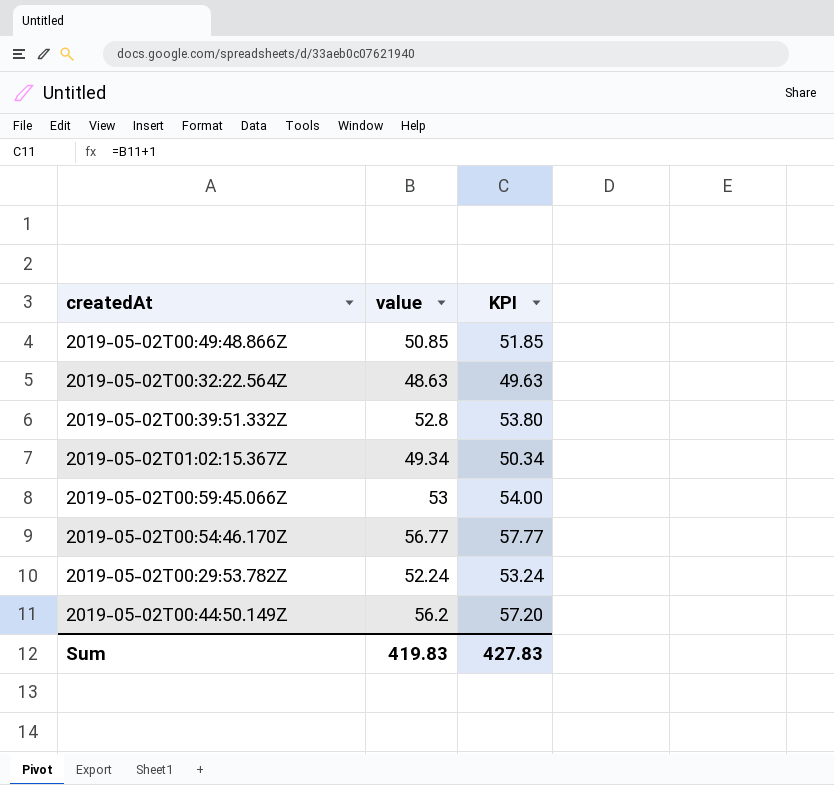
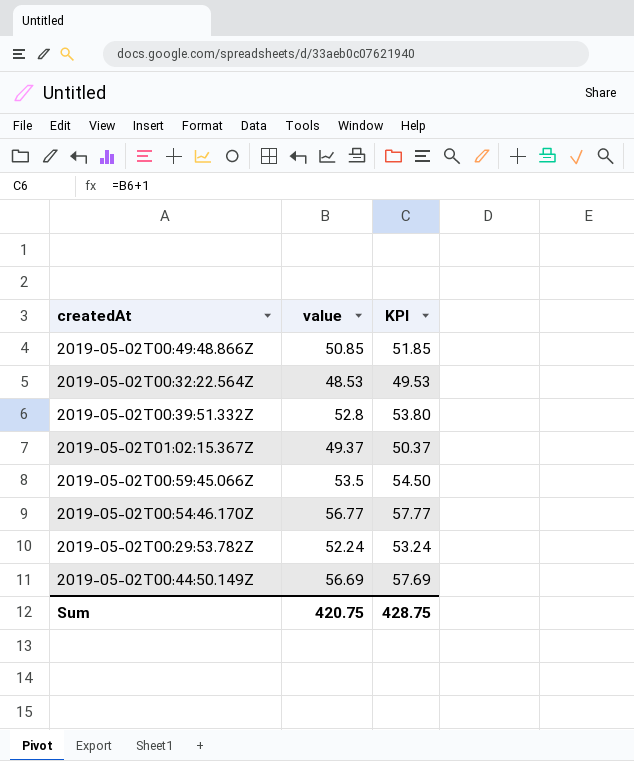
2019-05-02T00:32:22.564Z | value: 48.63 -> 48.53
2019-05-02T00:32:22.564Z | KPI: 49.63 -> 49.53
2019-05-02T01:02:15.367Z | value: 49.34 -> 49.37
2019-05-02T01:02:15.367Z | KPI: 50.34 -> 50.37
2019-05-02T00:59:45.066Z | value: 53 -> 53.5
2019-05-02T00:59:45.066Z | KPI: 54.00 -> 54.50
2019-05-02T00:44:50.149Z | value: 56.2 -> 56.69
2019-05-02T00:44:50.149Z | KPI: 57.20 -> 57.69
Sum | value: 419.83 -> 420.75
Sum | KPI: 427.83 -> 428.75

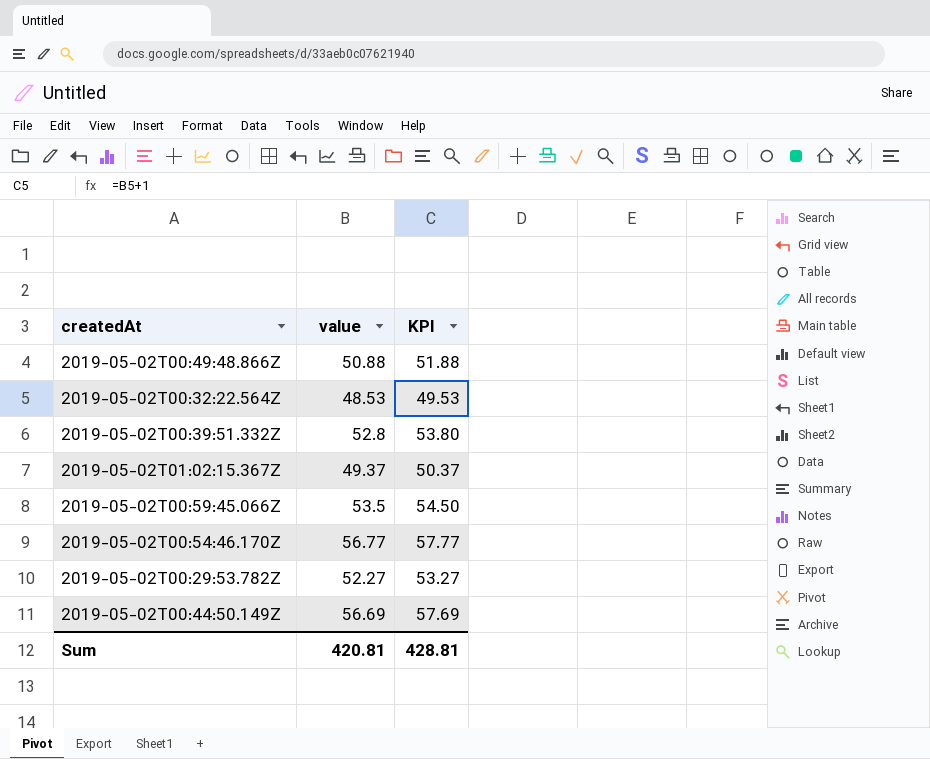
2019-05-02T00:49:48.866Z | value: 50.85 -> 50.88
2019-05-02T00:49:48.866Z | KPI: 51.85 -> 51.88
2019-05-02T00:29:53.782Z | value: 52.24 -> 52.27
2019-05-02T00:29:53.782Z | KPI: 53.24 -> 53.27
Sum | value: 420.75 -> 420.81
Sum | KPI: 428.75 -> 428.81

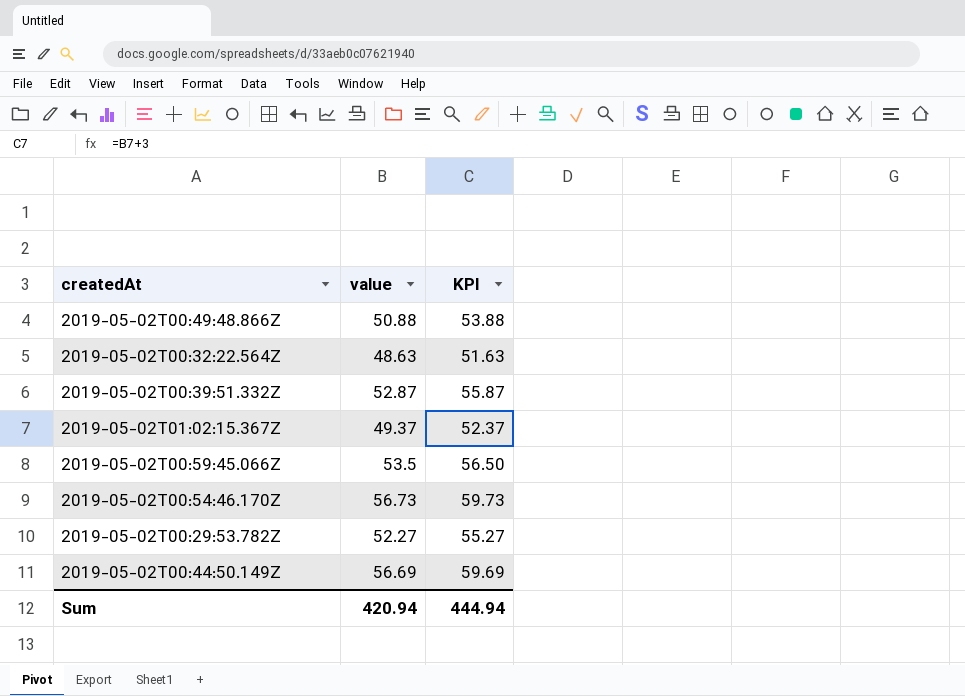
column KPI | formula: [value] + 1 -> [value] + 3
2019-05-02T00:32:22.564Z | value: 48.53 -> 48.63
2019-05-02T00:39:51.332Z | value: 52.8 -> 52.87
2019-05-02T00:54:46.170Z | value: 56.77 -> 56.73
Sum | value: 420.81 -> 420.94
Sum | KPI: 428.81 -> 444.94

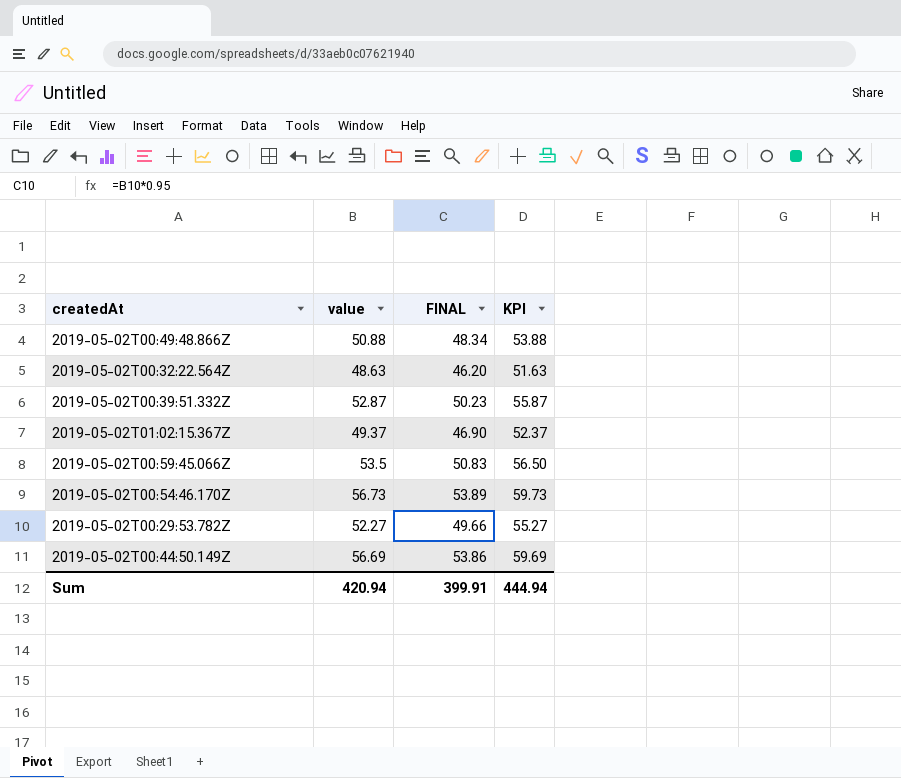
column FINAL | formula: none -> [value] * 0.95

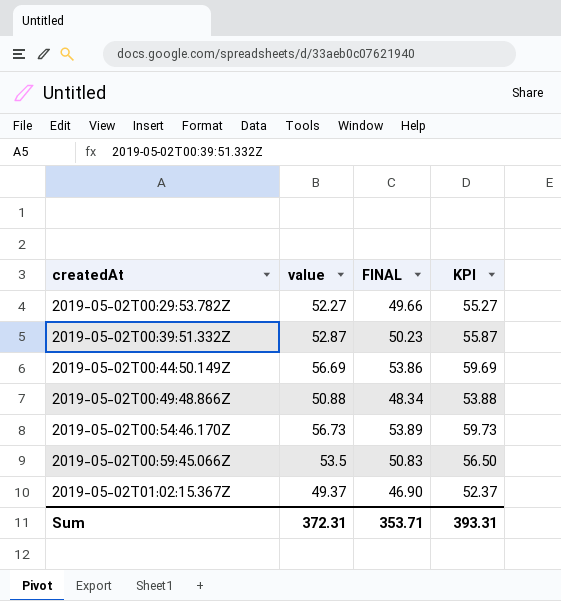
row order: none -> createdAt ascending
row 2019-05-02T00:32:22.564Z: 48.63 | 46.20 | 51.63 -> none
Sum | value: 420.94 -> 372.31
Sum | FINAL: 399.91 -> 353.71
Sum | KPI: 444.94 -> 393.31

